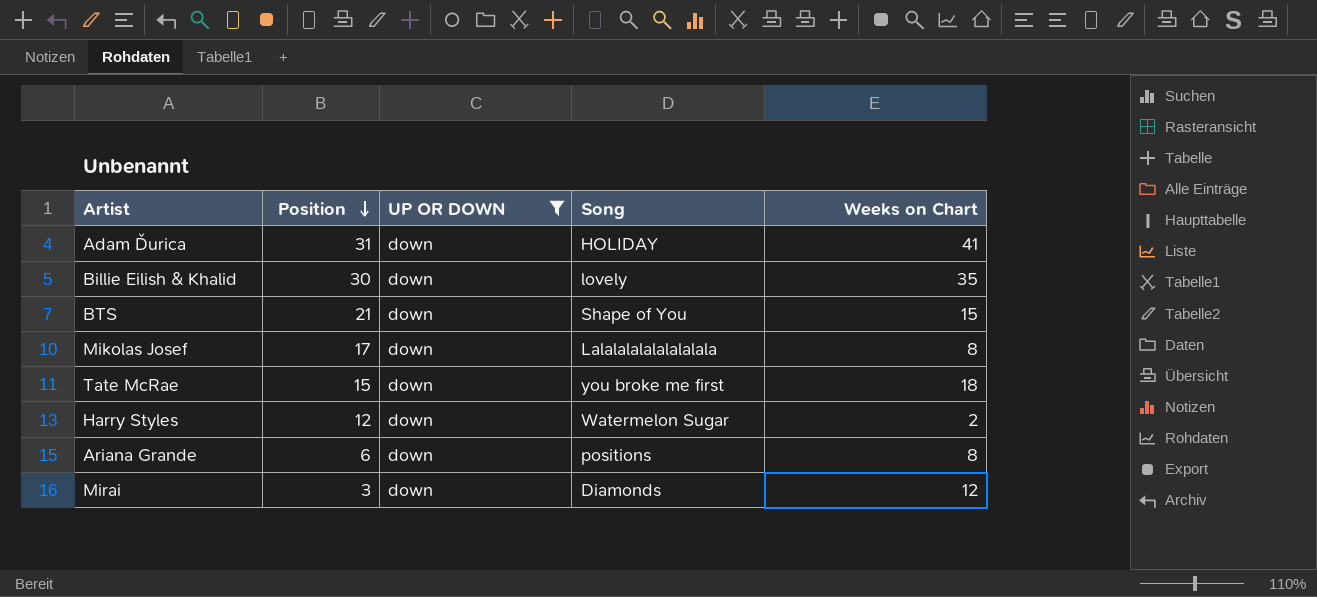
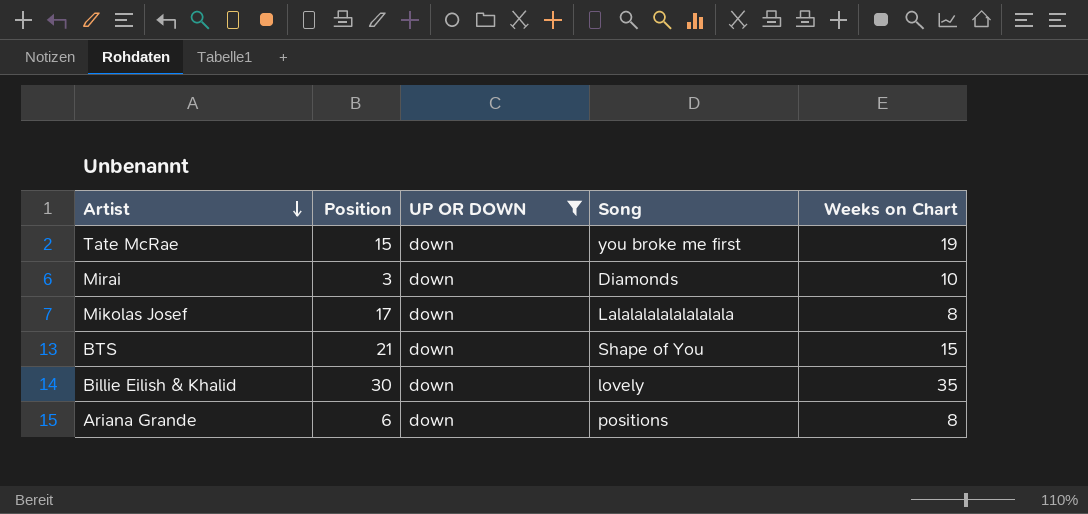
row order: Position descending -> Artist descending
row Adam Ďurica: 31 | down | HOLIDAY | 41 -> none
row Harry Styles: 12 | down | Watermelon Sugar | 2 -> none
Tate McRae | Weeks on Chart: 18 -> 19
Mirai | Weeks on Chart: 12 -> 10

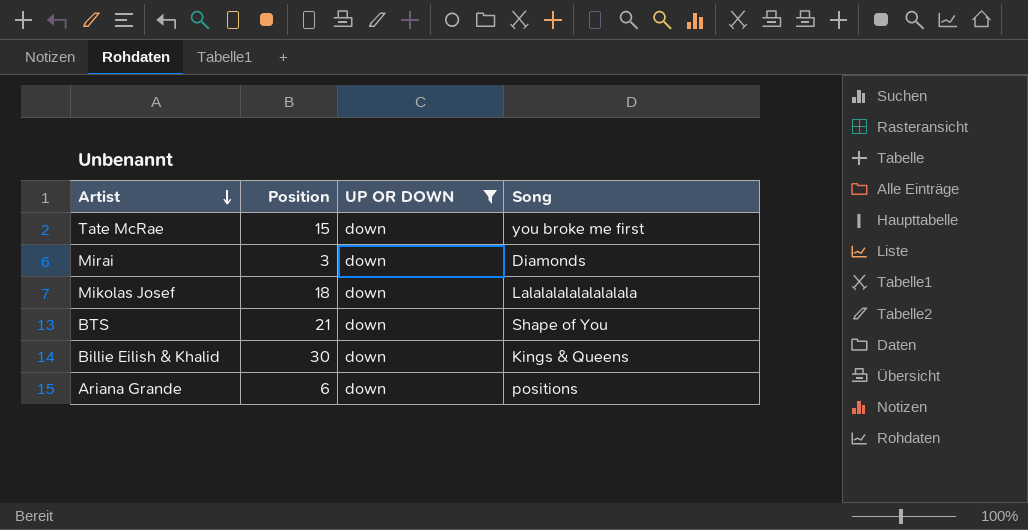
column Weeks on Chart | position: 5 -> none
Mikolas Josef | Position: 17 -> 18
Billie Eilish & Khalid | Song: lovely -> Kings & Queens

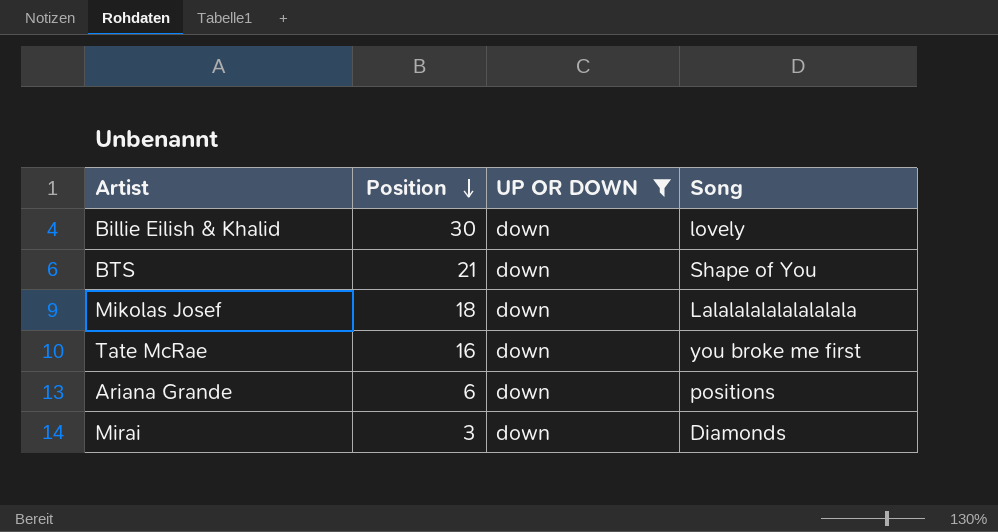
row order: Artist descending -> Position descending
Billie Eilish & Khalid | Song: Kings & Queens -> lovely
Tate McRae | Position: 15 -> 16

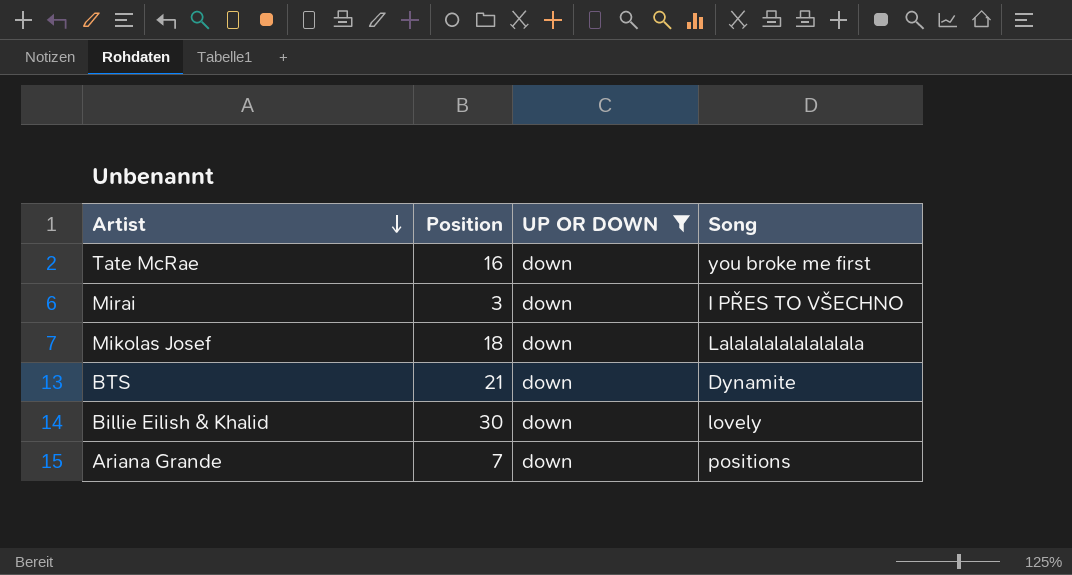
row order: Position descending -> Artist descending
Mirai | Song: Diamonds -> I PŘES TO VŠECHNO
BTS | Song: Shape of You -> Dynamite
Ariana Grande | Position: 6 -> 7

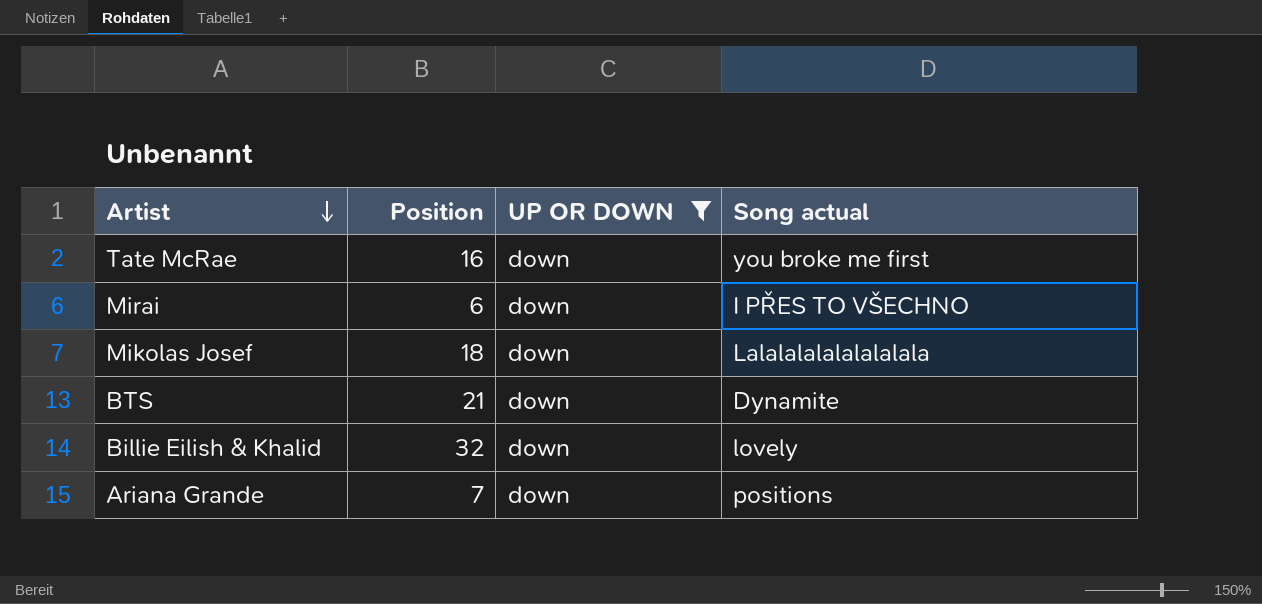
column name: Song -> Song actual
Mirai | Position: 3 -> 6
Billie Eilish & Khalid | Position: 30 -> 32

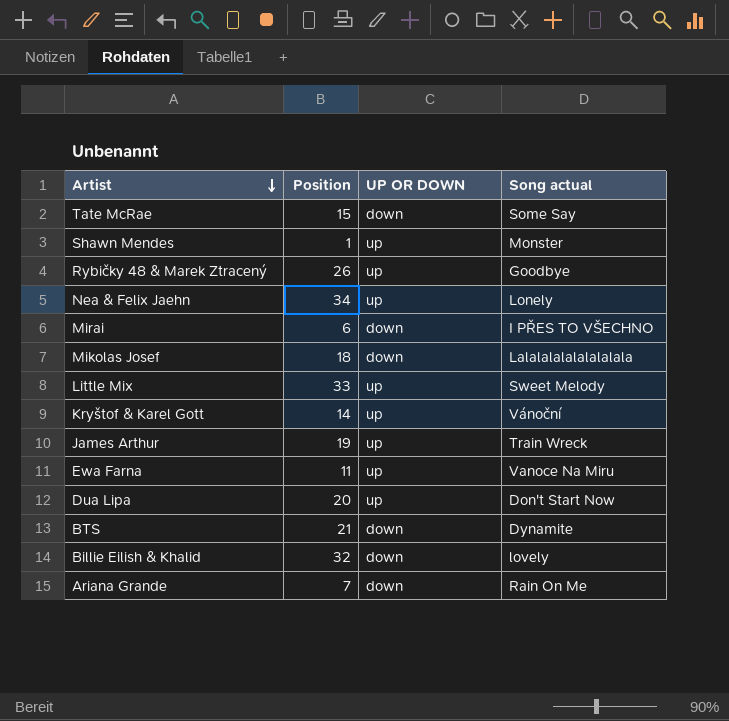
filter: UP OR DOWN = down -> none
Tate McRae | Position: 16 -> 15
Tate McRae | Song actual: you broke me first -> Some Say
Ariana Grande | Song actual: positions -> Rain On Me

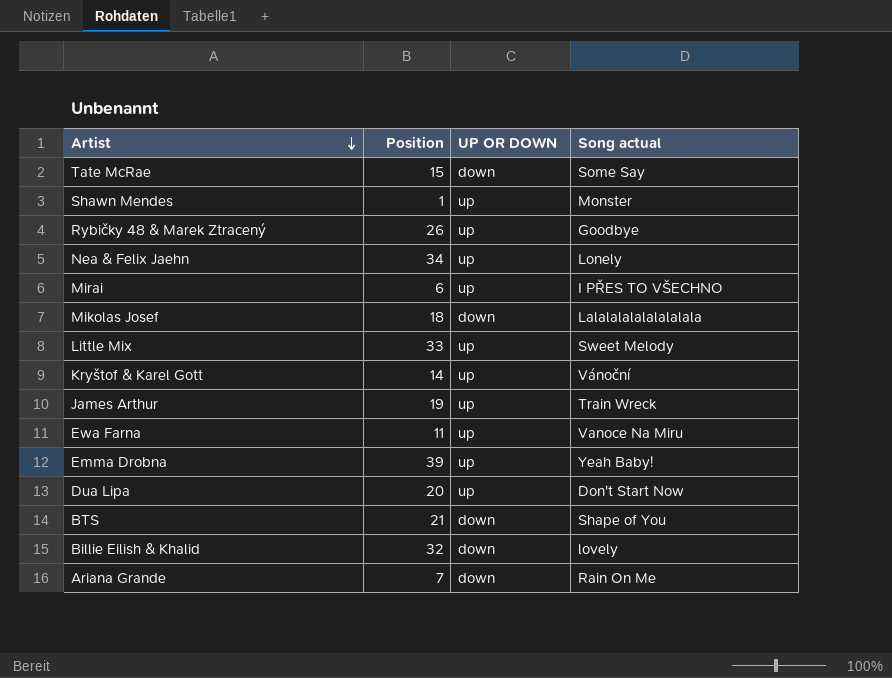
Mirai | UP OR DOWN: down -> up
row Emma Drobna: none -> 39 | up | Yeah Baby!
BTS | Song actual: Dynamite -> Shape of You

